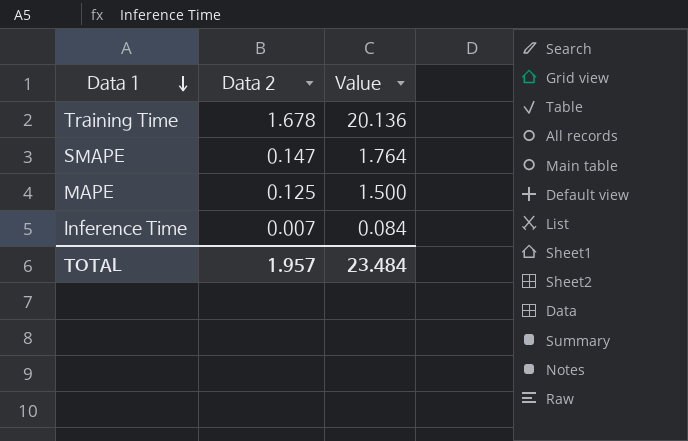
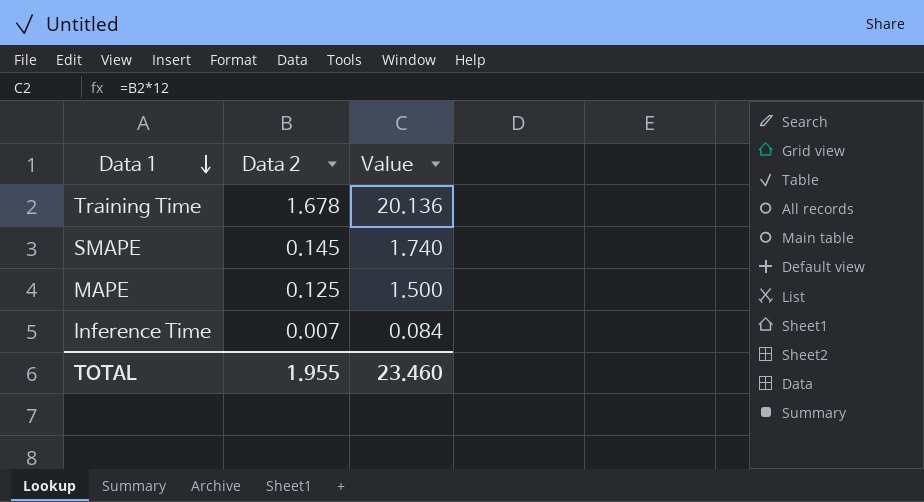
SMAPE | Data 2: 0.147 -> 0.145
SMAPE | Value: 1.764 -> 1.740
TOTAL | Data 2: 1.957 -> 1.955
TOTAL | Value: 23.484 -> 23.460

